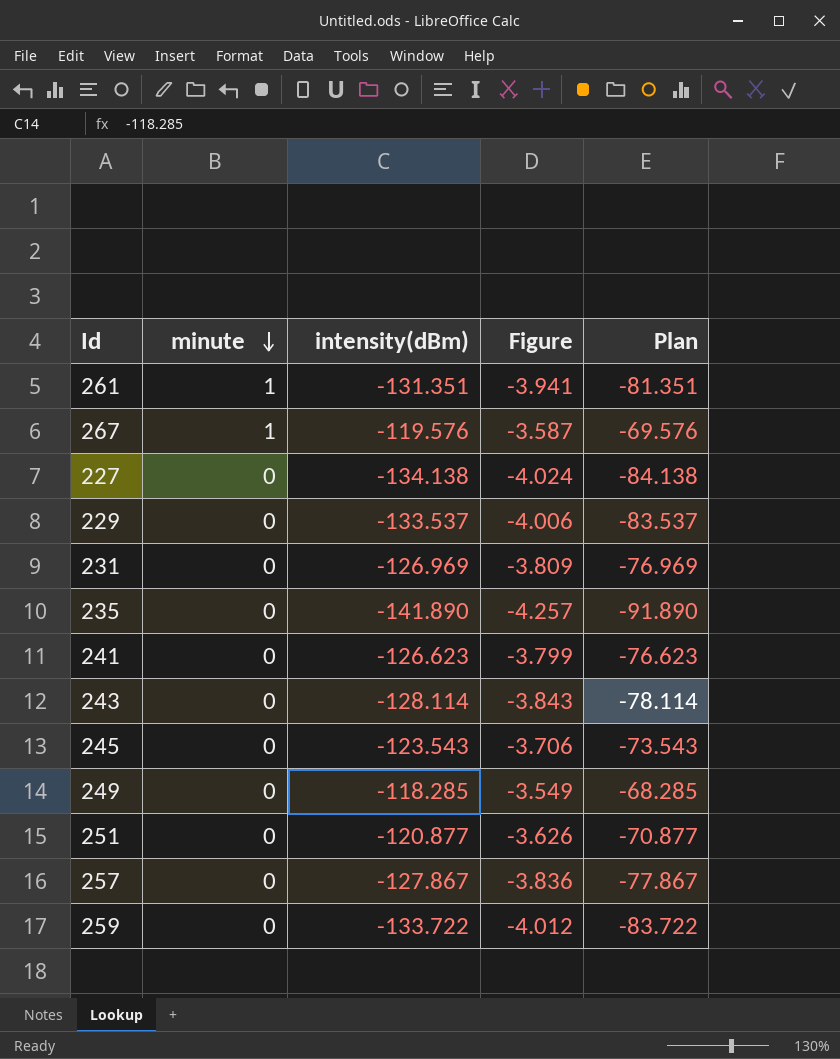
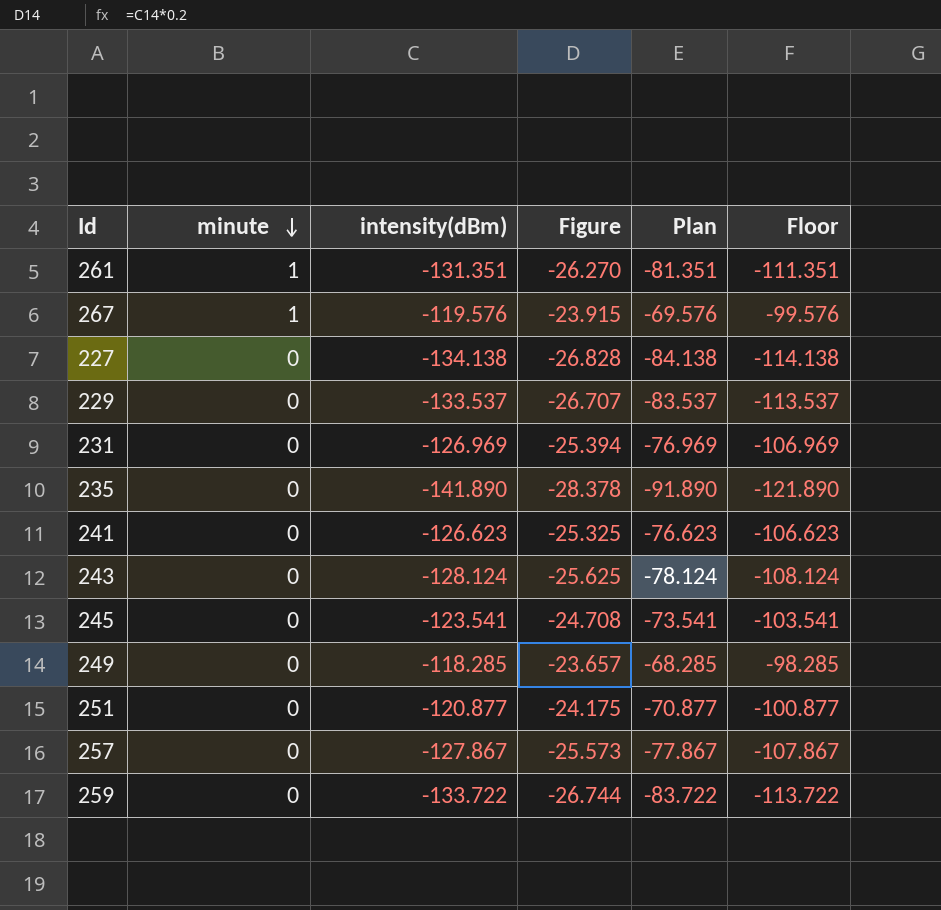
column Figure | formula: [intensity(dBm)] * 0.03 -> [intensity(dBm)] * 0.2
column Floor | formula: none -> [intensity(dBm)] + 20
243 | intensity(dBm): -128.114 -> -128.124
243 | Plan: -78.114 -> -78.124
245 | intensity(dBm): -123.543 -> -123.541
245 | Plan: -73.543 -> -73.541

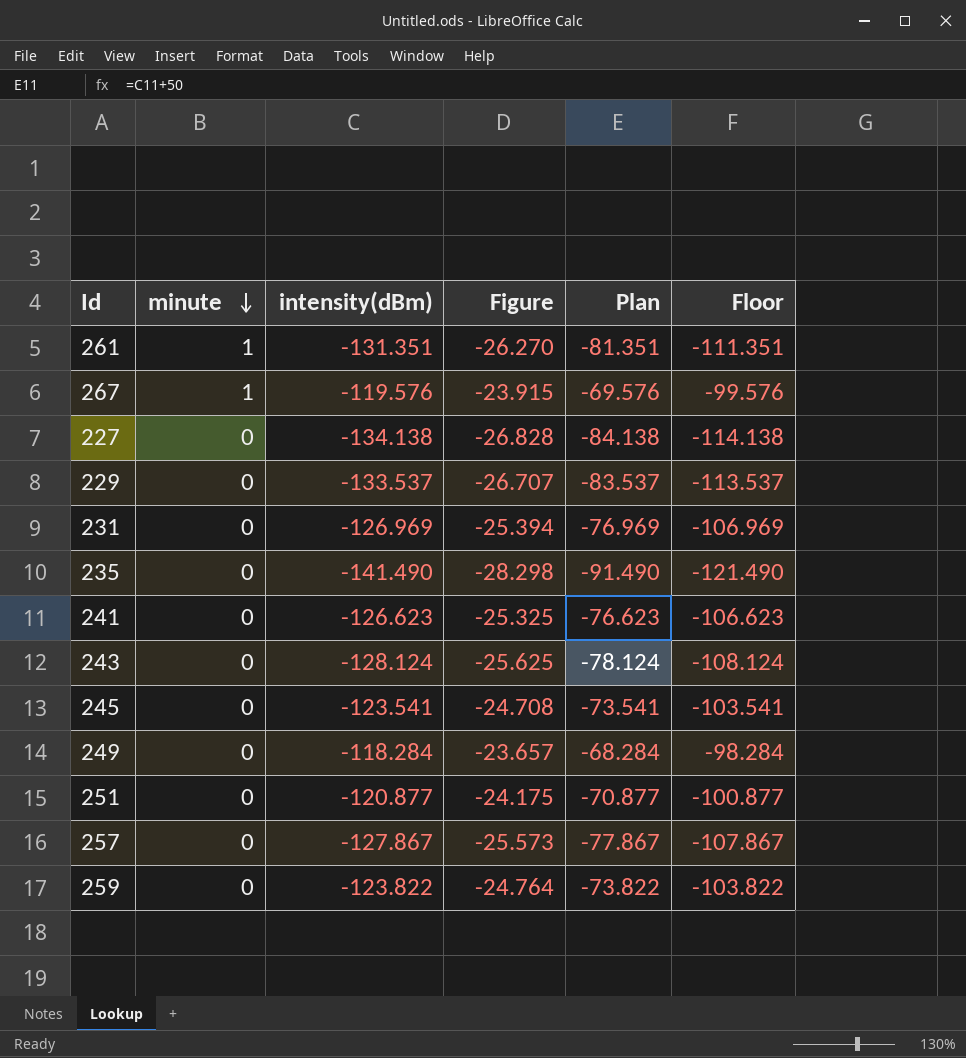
235 | intensity(dBm): -141.890 -> -141.490
235 | Figure: -28.378 -> -28.298
235 | Plan: -91.890 -> -91.490
235 | Floor: -121.890 -> -121.490
249 | intensity(dBm): -118.285 -> -118.284
249 | Plan: -68.285 -> -68.284
249 | Floor: -98.285 -> -98.284
259 | intensity(dBm): -133.722 -> -123.822
259 | Figure: -26.744 -> -24.764
259 | Plan: -83.722 -> -73.822
259 | Floor: -113.722 -> -103.822

